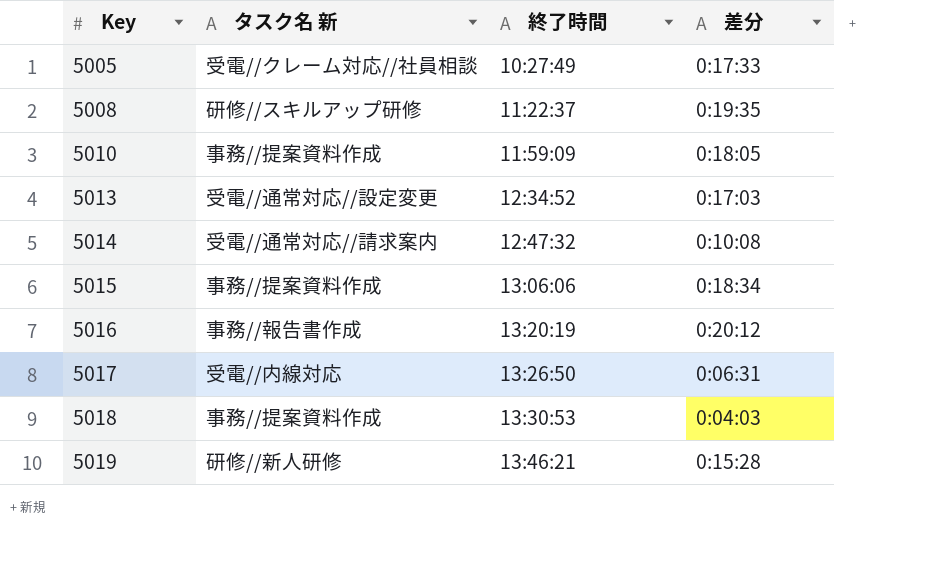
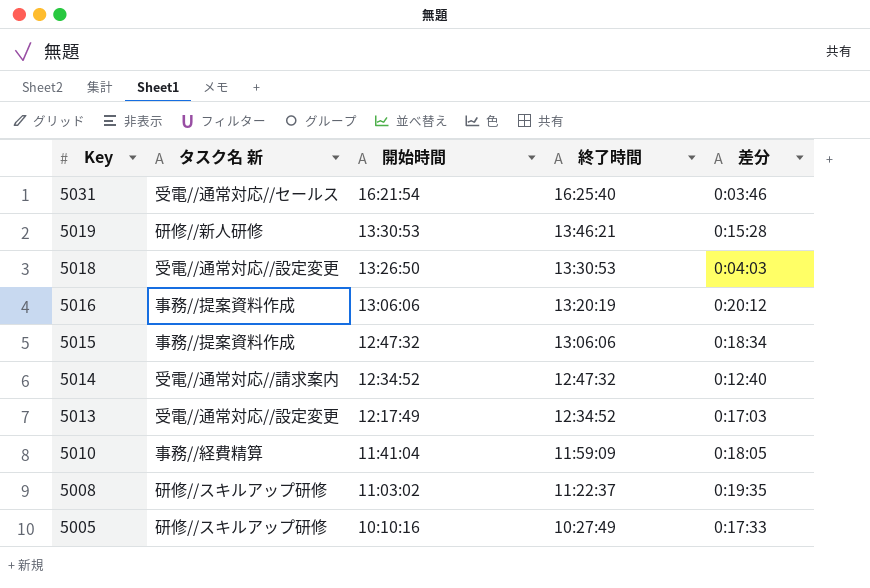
row order: Key ascending -> Key descending
column 開始時間 | position: none -> 3
row 5017: 受電//内線対応 | 13:26:50 | 0:06:31 -> none
row 5031: none -> 受電//通常対応//セールス | 16:21:54 | 16:25:40 | 0:03:46
5018 | タスク名 新: 事務//提案資料作成 -> 受電//通常対応//設定変更
5016 | タスク名 新: 事務//報告書作成 -> 事務//提案資料作成
5014 | 差分: 0:10:08 -> 0:12:40
5010 | タスク名 新: 事務//提案資料作成 -> 事務//経費精算
5005 | タスク名 新: 受電//クレーム対応//社員相談 -> 研修//スキルアップ研修

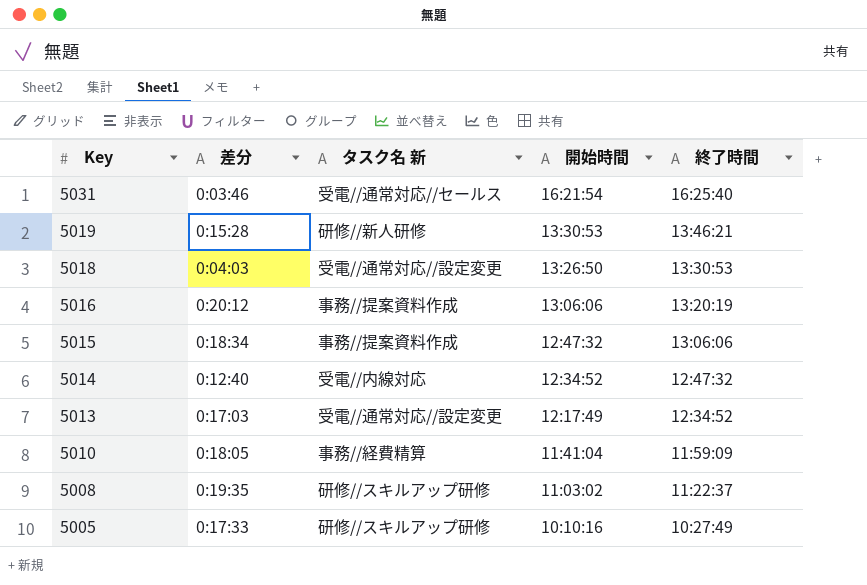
column 差分 | position: 5 -> 2
5014 | タスク名 新: 受電//通常対応//請求案内 -> 受電//内線対応

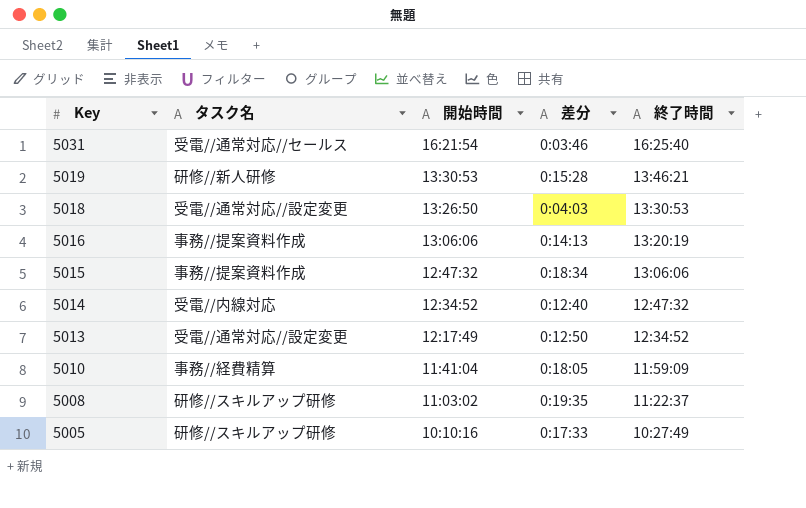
column name: タスク名 新 -> タスク名
column 差分 | position: 2 -> 4
5016 | 差分: 0:20:12 -> 0:14:13
5013 | 差分: 0:17:03 -> 0:12:50

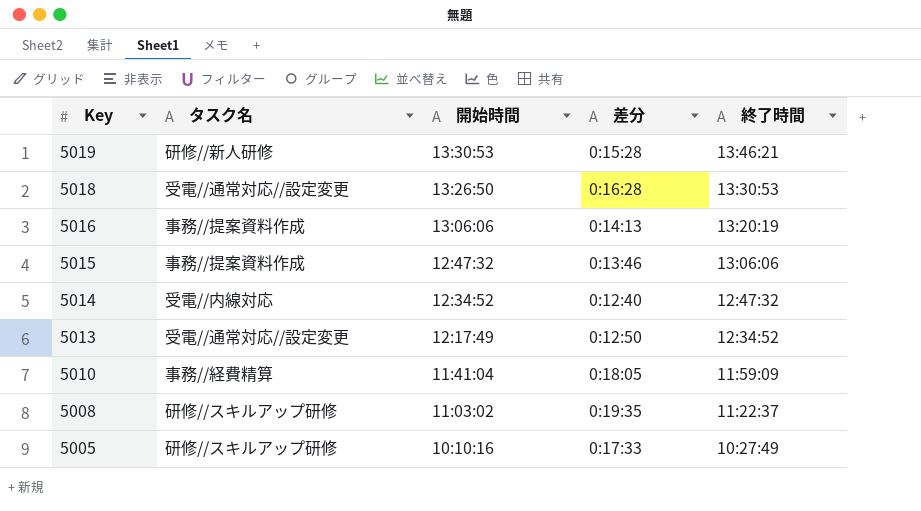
row 5031: 受電//通常対応//セールス | 16:21:54 | 0:03:46 | 16:25:40 -> none
5018 | 差分: 0:04:03 -> 0:16:28
5015 | 差分: 0:18:34 -> 0:13:46

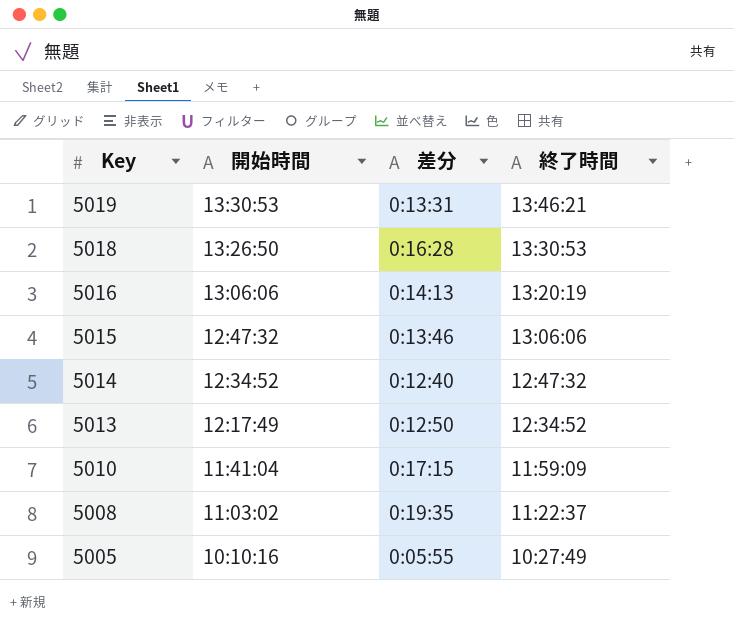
column タスク名 | position: 2 -> none
5019 | 差分: 0:15:28 -> 0:13:31
5010 | 差分: 0:18:05 -> 0:17:15
5005 | 差分: 0:17:33 -> 0:05:55

